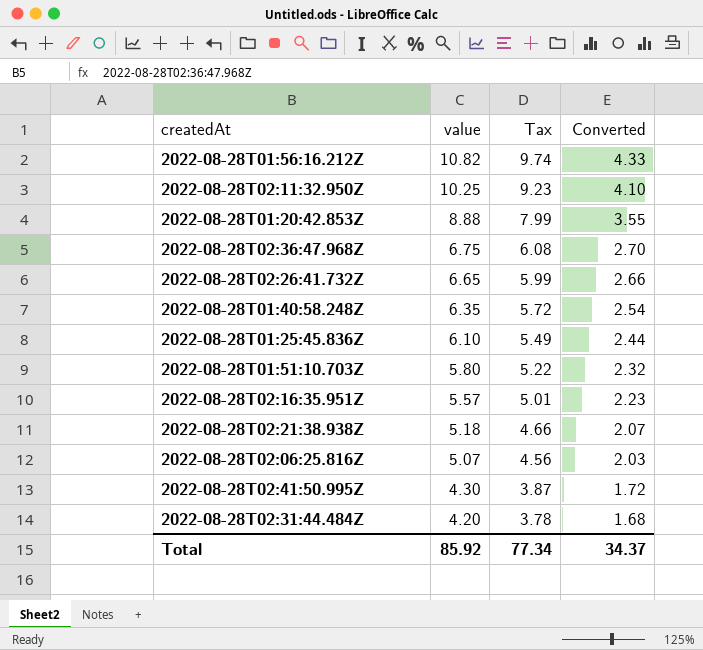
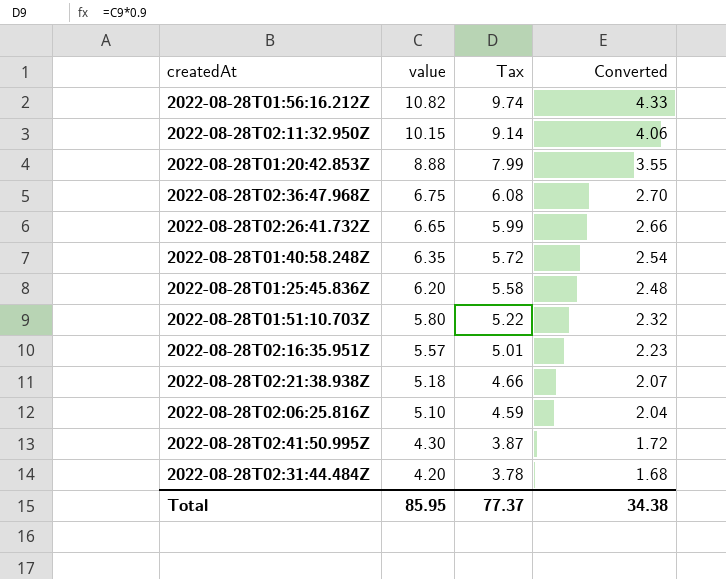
2022-08-28T02:11:32.950Z | value: 10.25 -> 10.15
2022-08-28T02:11:32.950Z | Tax: 9.23 -> 9.14
2022-08-28T02:11:32.950Z | Converted: 4.10 -> 4.06
2022-08-28T01:25:45.836Z | value: 6.10 -> 6.20
2022-08-28T01:25:45.836Z | Tax: 5.49 -> 5.58
2022-08-28T01:25:45.836Z | Converted: 2.44 -> 2.48
2022-08-28T02:06:25.816Z | value: 5.07 -> 5.10
2022-08-28T02:06:25.816Z | Tax: 4.56 -> 4.59
2022-08-28T02:06:25.816Z | Converted: 2.03 -> 2.04
Total | value: 85.92 -> 85.95
Total | Tax: 77.34 -> 77.37
Total | Converted: 34.37 -> 34.38

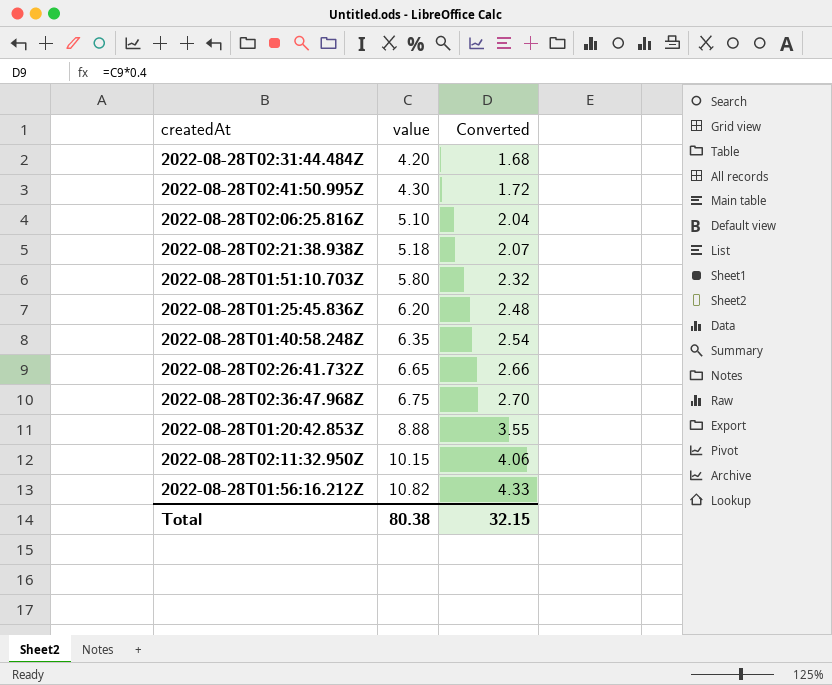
row order: value descending -> value ascending
column Tax | formula: [value] * 0.9 -> none
row 2022-08-28T02:16:35.951Z: 5.57 | 5.01 | 2.23 -> none
Total | value: 85.95 -> 80.38
Total | Converted: 34.38 -> 32.15

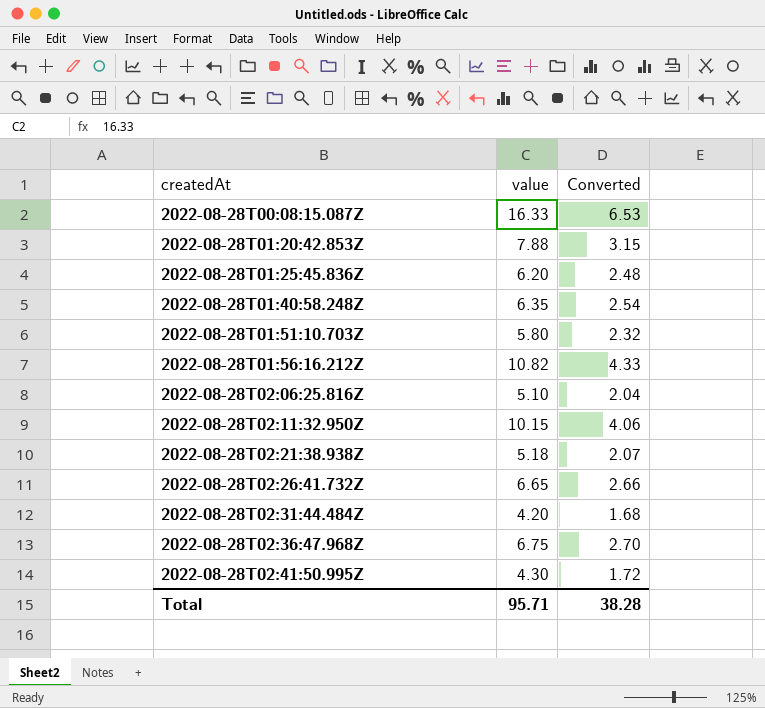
row order: value ascending -> createdAt ascending
row 2022-08-28T00:08:15.087Z: none -> 16.33 | 6.53
2022-08-28T01:20:42.853Z | value: 8.88 -> 7.88
2022-08-28T01:20:42.853Z | Converted: 3.55 -> 3.15
Total | value: 80.38 -> 95.71
Total | Converted: 32.15 -> 38.28

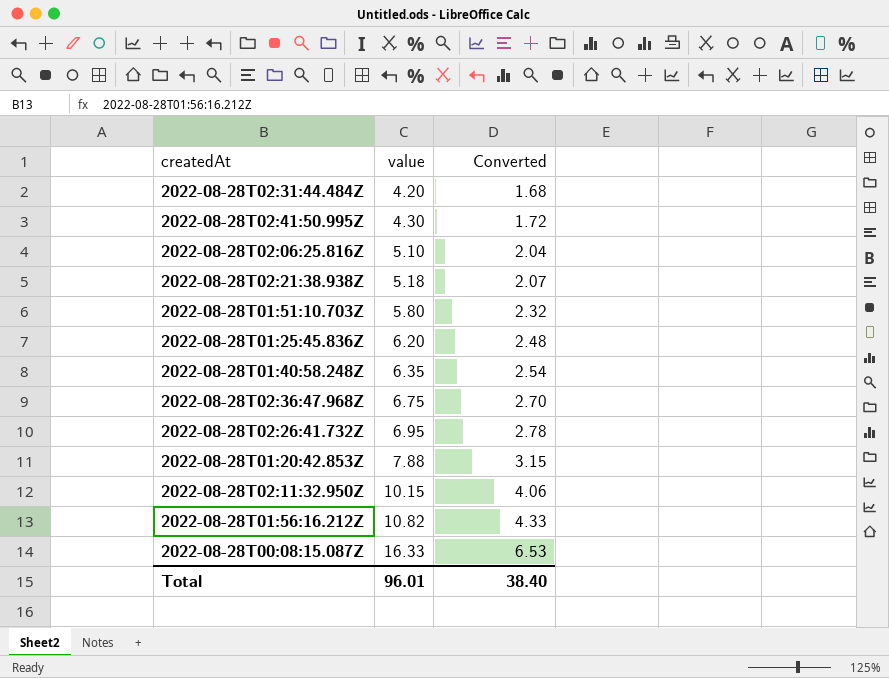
row order: createdAt ascending -> value ascending
2022-08-28T02:26:41.732Z | value: 6.65 -> 6.95
2022-08-28T02:26:41.732Z | Converted: 2.66 -> 2.78
Total | value: 95.71 -> 96.01
Total | Converted: 38.28 -> 38.40

